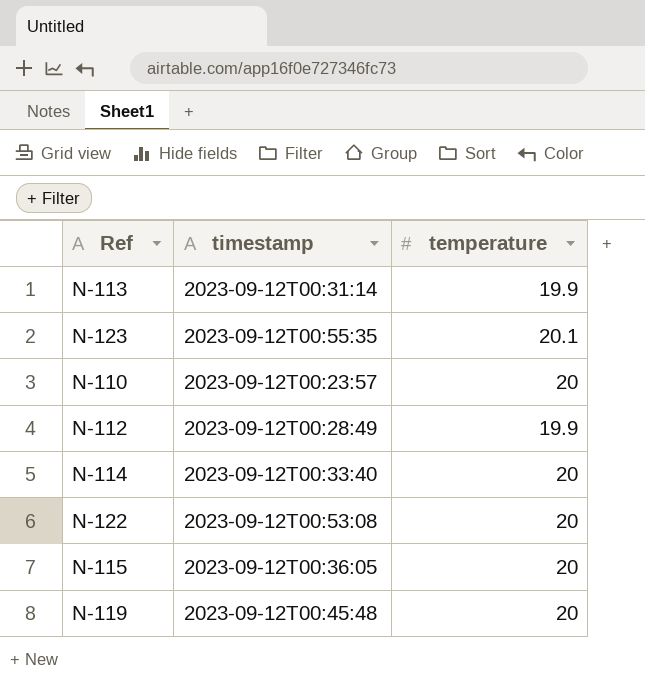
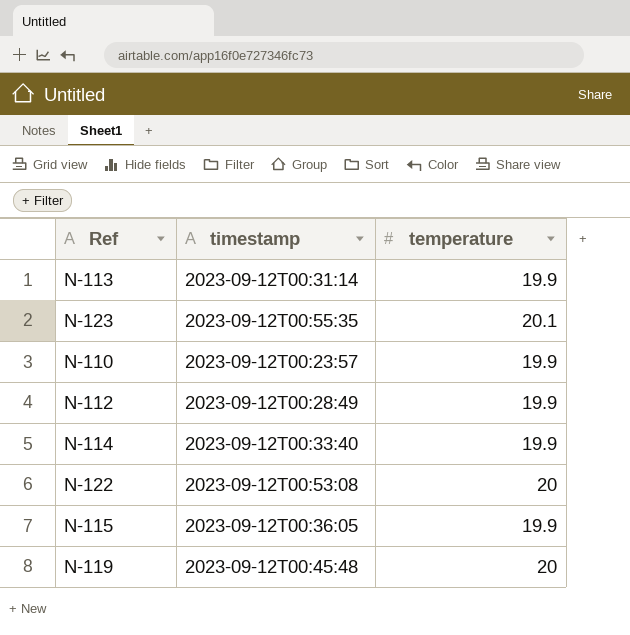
N-110 | temperature: 20 -> 19.9
N-114 | temperature: 20 -> 19.9
N-115 | temperature: 20 -> 19.9

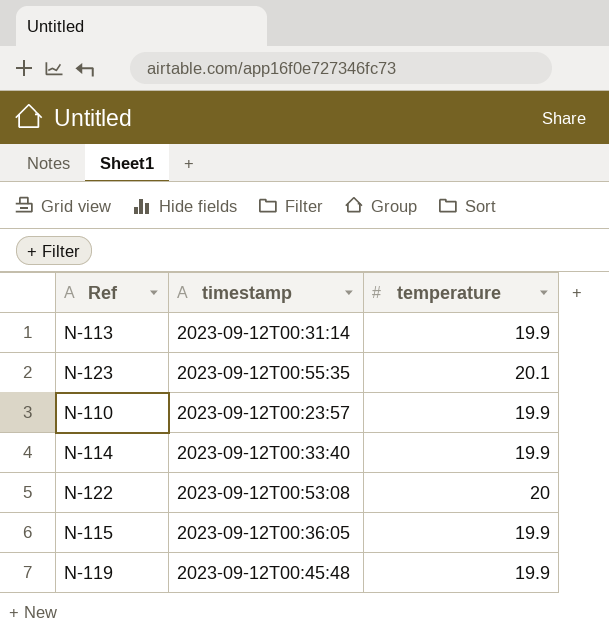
row N-112: 2023-09-12T00:28:49 | 19.9 -> none
N-119 | temperature: 20 -> 19.9

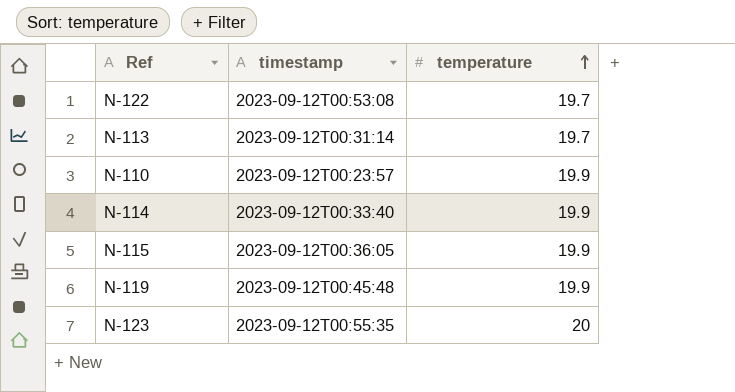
row order: none -> temperature ascending
N-122 | temperature: 20 -> 19.7
N-113 | temperature: 19.9 -> 19.7
N-123 | temperature: 20.1 -> 20

